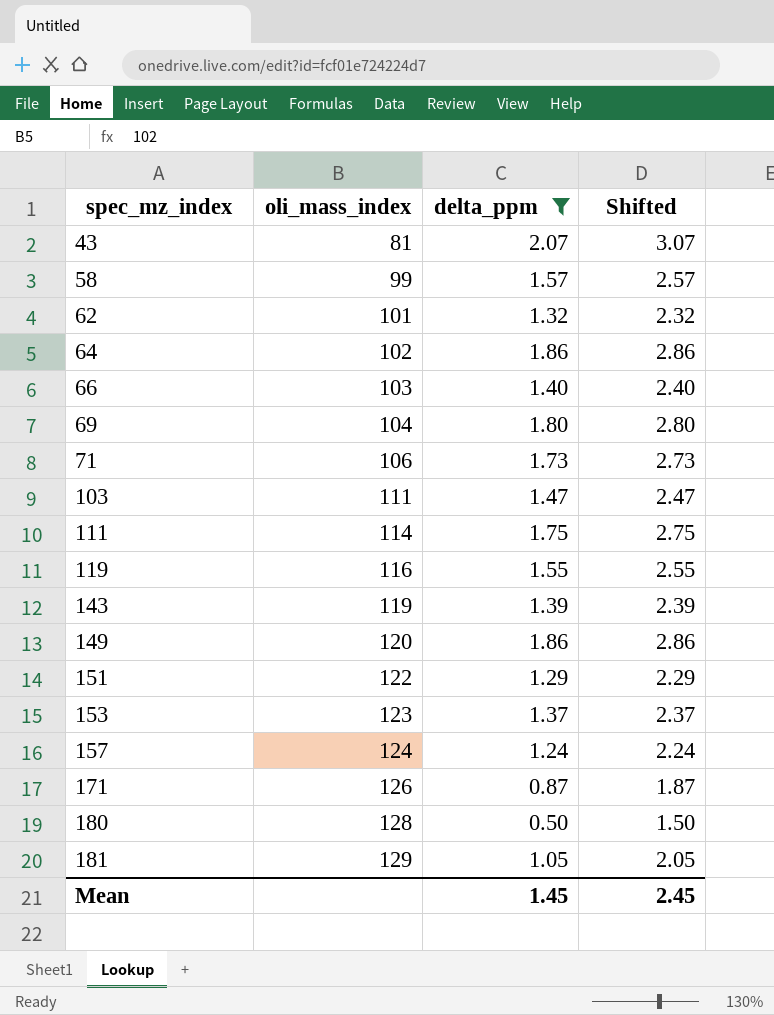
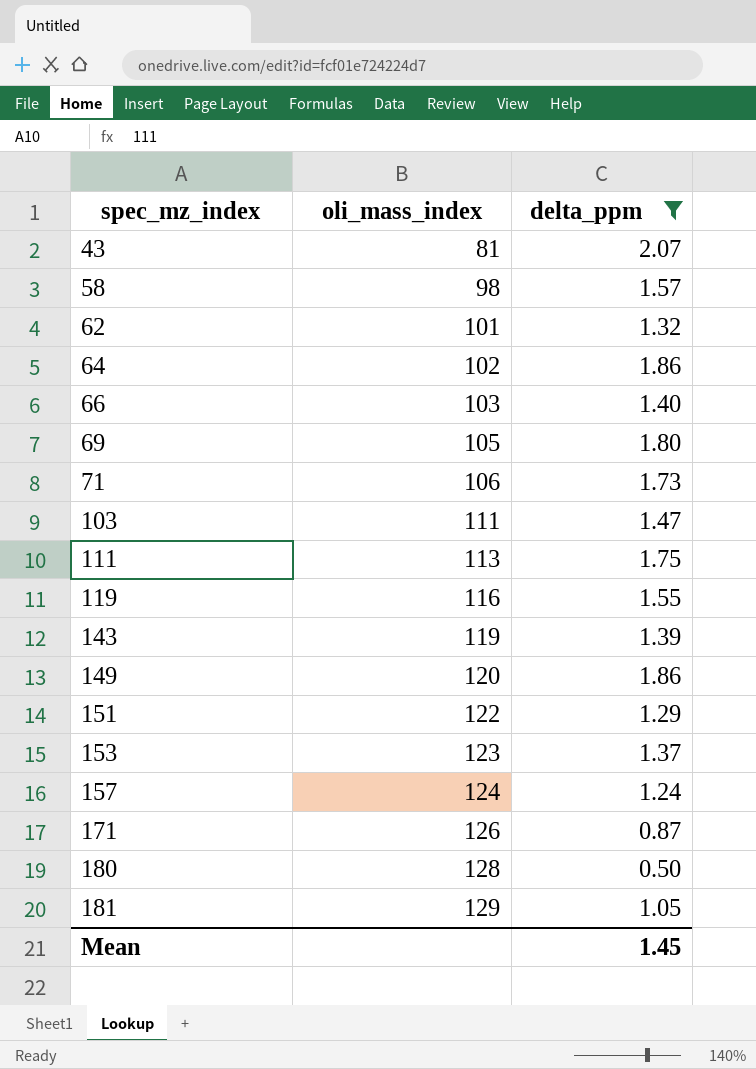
column Shifted | formula: [delta_ppm] + 1 -> none
58 | oli_mass_index: 99 -> 98
69 | oli_mass_index: 104 -> 105
111 | oli_mass_index: 114 -> 113

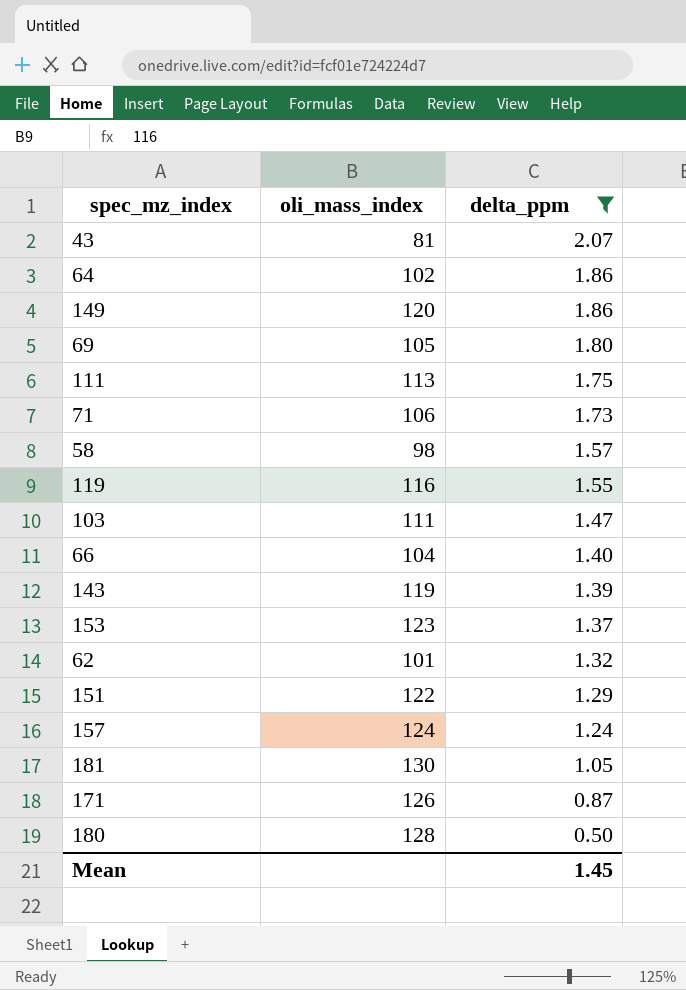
row order: spec_mz_index ascending -> delta_ppm descending
66 | oli_mass_index: 103 -> 104
181 | oli_mass_index: 129 -> 130

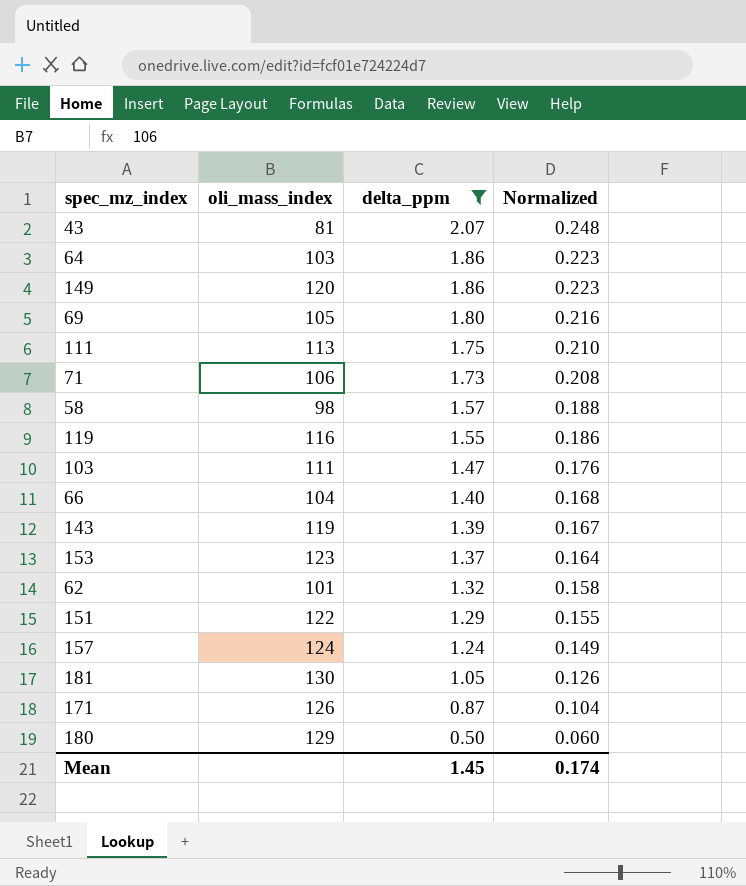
column Normalized | formula: none -> [delta_ppm] * 0.12
64 | oli_mass_index: 102 -> 103
180 | oli_mass_index: 128 -> 129

